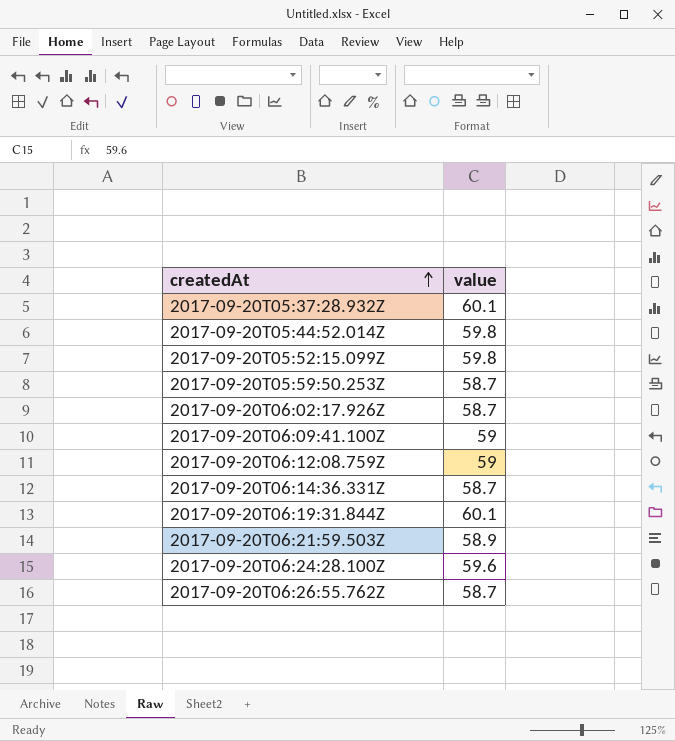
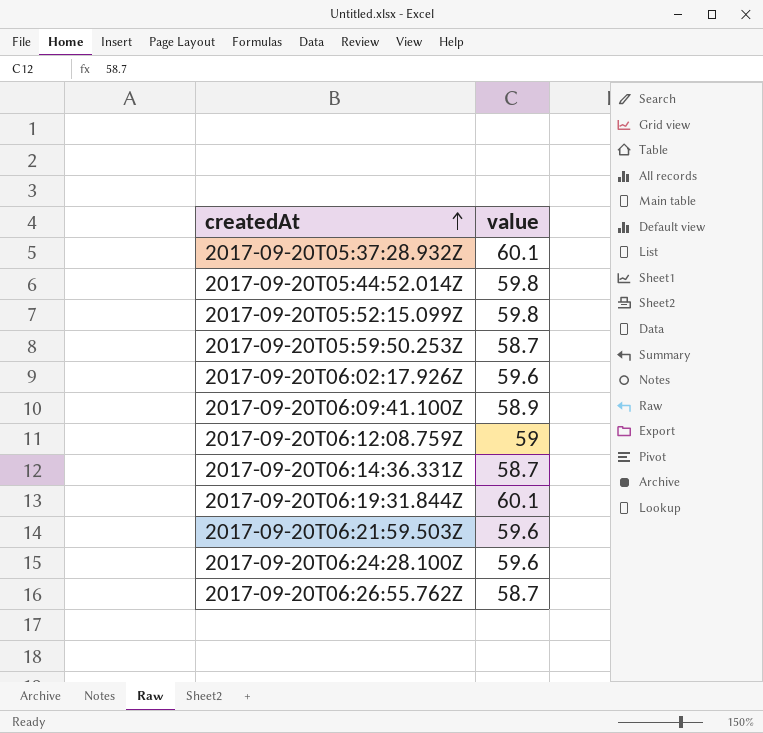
2017-09-20T06:02:17.926Z | value: 58.7 -> 59.6
2017-09-20T06:09:41.100Z | value: 59 -> 58.9
2017-09-20T06:21:59.503Z | value: 58.9 -> 59.6

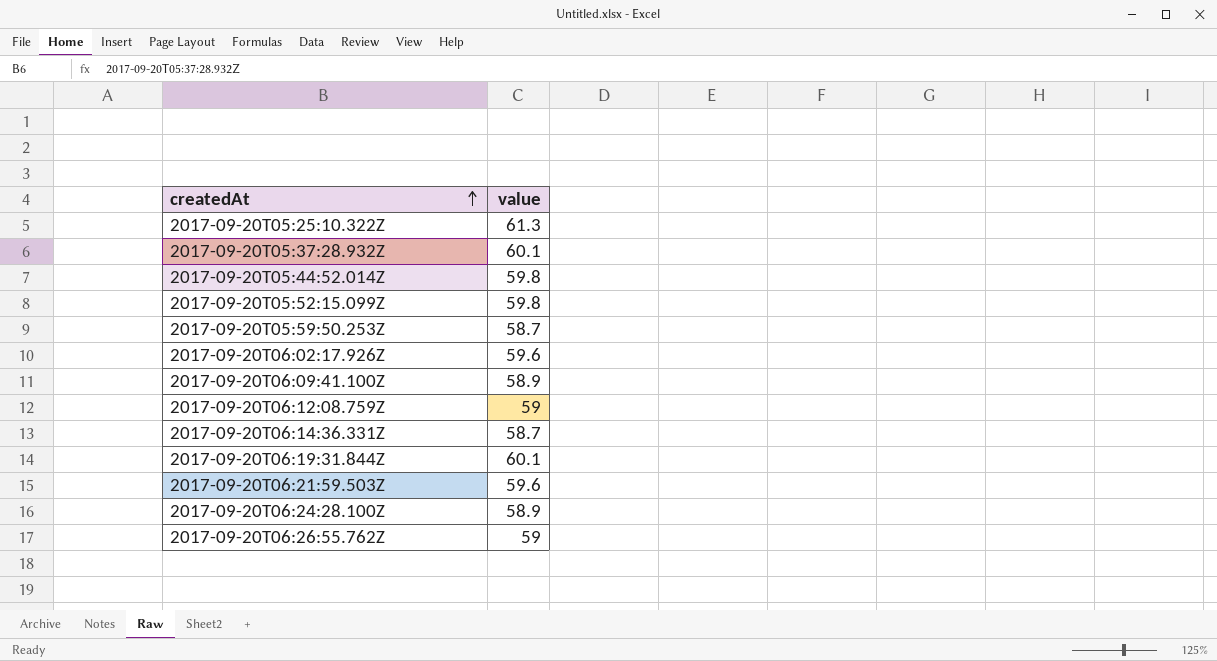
row 2017-09-20T05:25:10.322Z: none -> 61.3
2017-09-20T06:24:28.100Z | value: 59.6 -> 58.9
2017-09-20T06:26:55.762Z | value: 58.7 -> 59

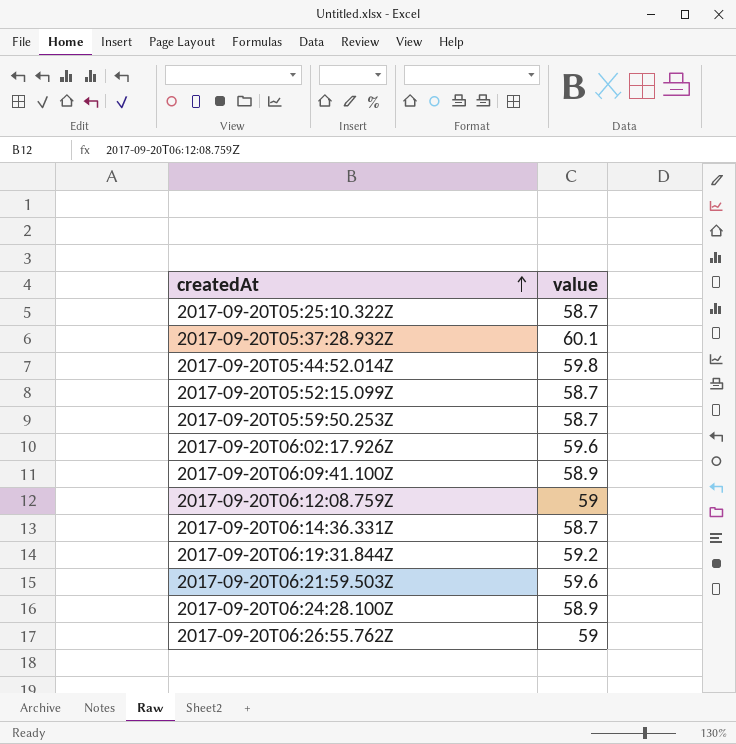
2017-09-20T05:25:10.322Z | value: 61.3 -> 58.7
2017-09-20T05:52:15.099Z | value: 59.8 -> 58.7
2017-09-20T06:19:31.844Z | value: 60.1 -> 59.2

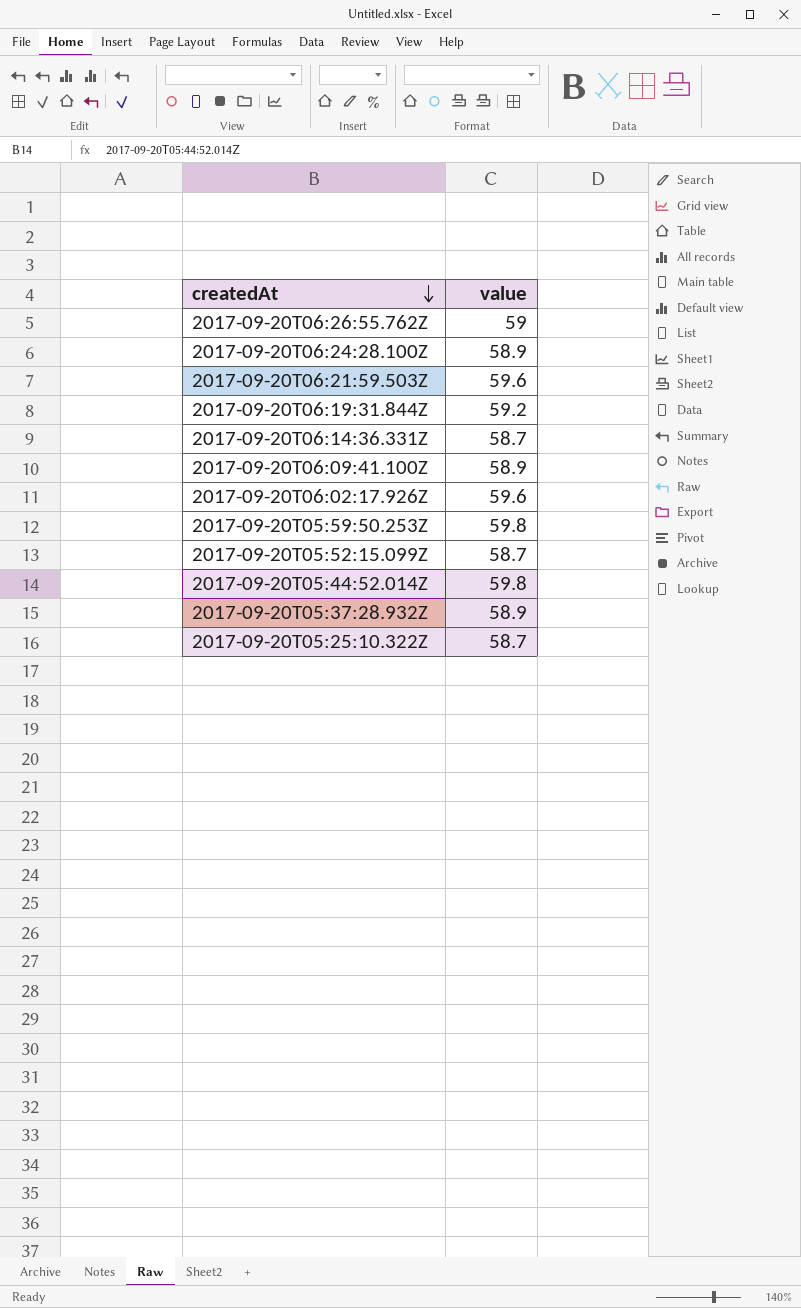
row order: createdAt ascending -> createdAt descending
row 2017-09-20T06:12:08.759Z: 59 -> none
2017-09-20T05:59:50.253Z | value: 58.7 -> 59.8
2017-09-20T05:37:28.932Z | value: 60.1 -> 58.9

